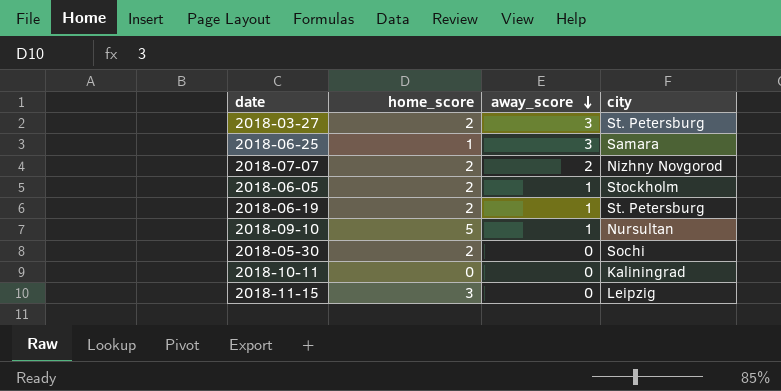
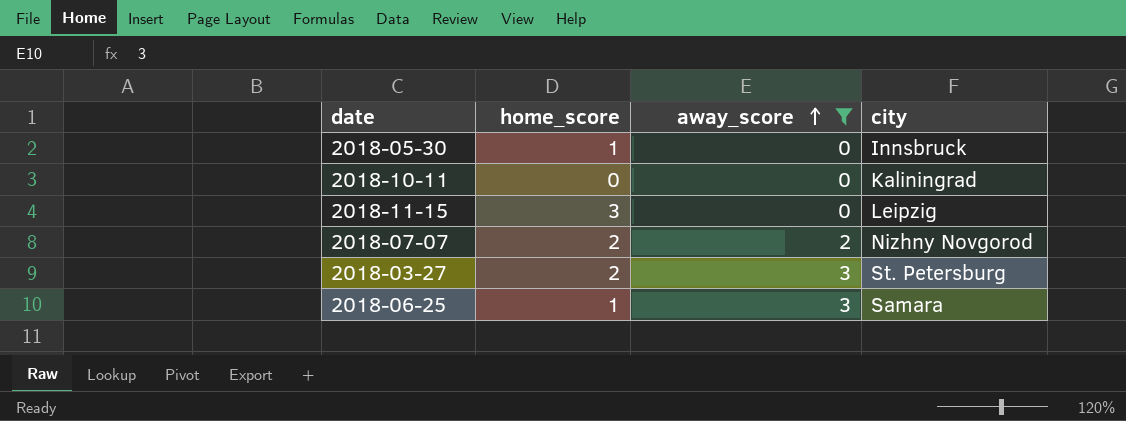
filter: none -> away_score != 1
row order: away_score descending -> away_score ascending
2018-05-30 | home_score: 2 -> 1
2018-05-30 | city: Sochi -> Innsbruck

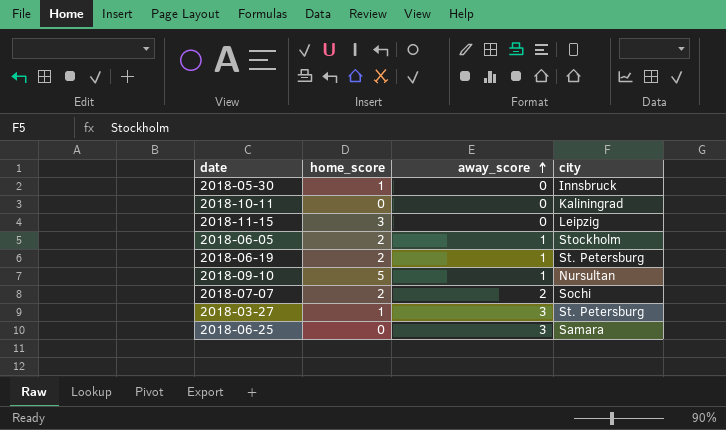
filter: away_score != 1 -> none
2018-07-07 | city: Nizhny Novgorod -> Sochi
2018-03-27 | home_score: 2 -> 1
2018-06-25 | home_score: 1 -> 0

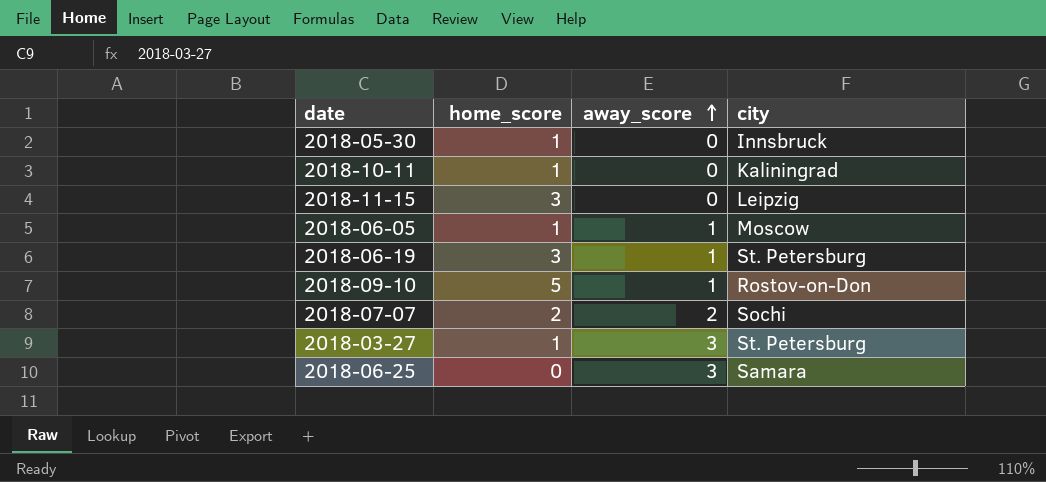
2018-10-11 | home_score: 0 -> 1
2018-06-05 | home_score: 2 -> 1
2018-06-05 | city: Stockholm -> Moscow
2018-06-19 | home_score: 2 -> 3
2018-09-10 | city: Nursultan -> Rostov-on-Don

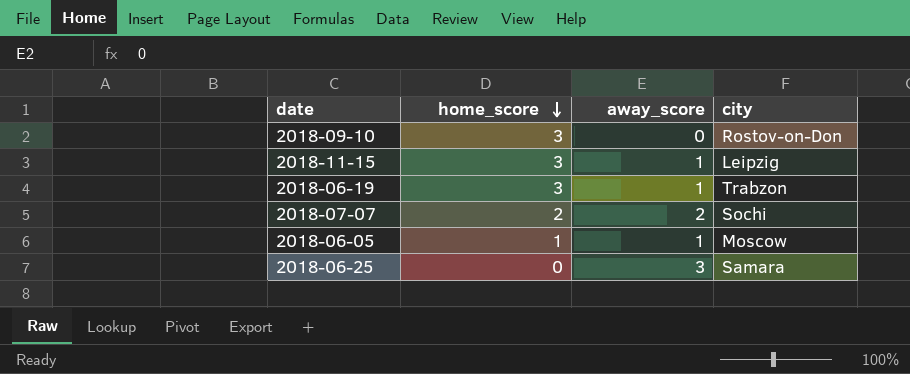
row order: away_score ascending -> home_score descending
row 2018-05-30: 1 | 0 | Innsbruck -> none
row 2018-10-11: 1 | 0 | Kaliningrad -> none
row 2018-03-27: 1 | 3 | St. Petersburg -> none
2018-09-10 | home_score: 5 -> 3
2018-09-10 | away_score: 1 -> 0
2018-11-15 | away_score: 0 -> 1
2018-06-19 | city: St. Petersburg -> Trabzon

